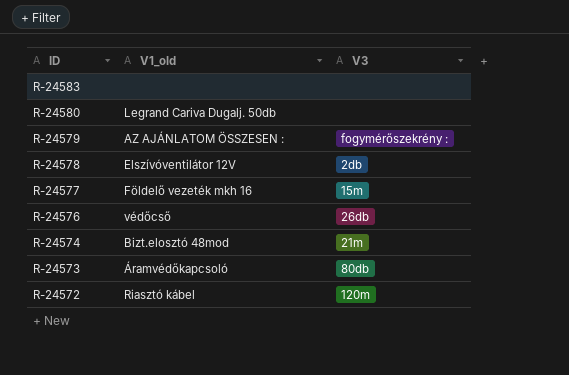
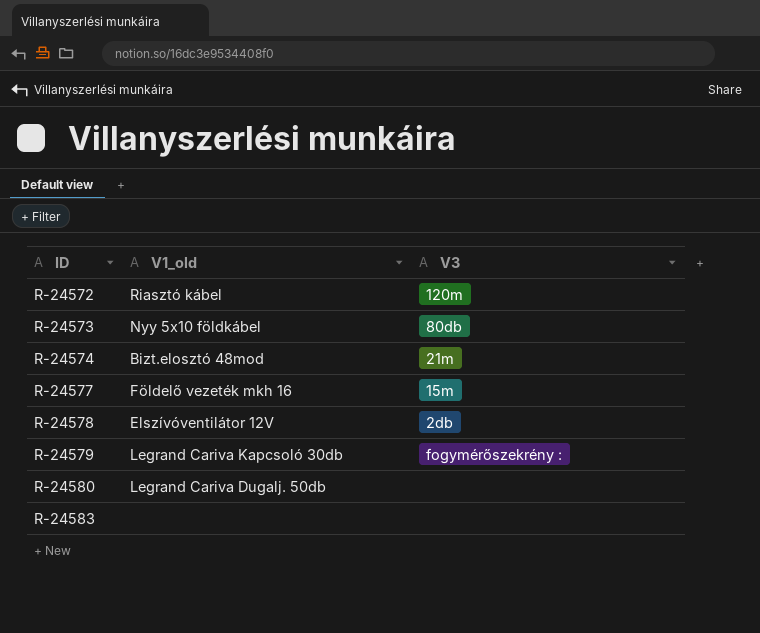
row order: ID descending -> ID ascending
row R-24576: védőcső | 26db -> none
R-24573 | V1_old: Áramvédőkapcsoló -> Nyy 5x10 földkábel
R-24579 | V1_old: AZ AJÁNLATOM ÖSSZESEN : -> Legrand Cariva Kapcsoló 30db

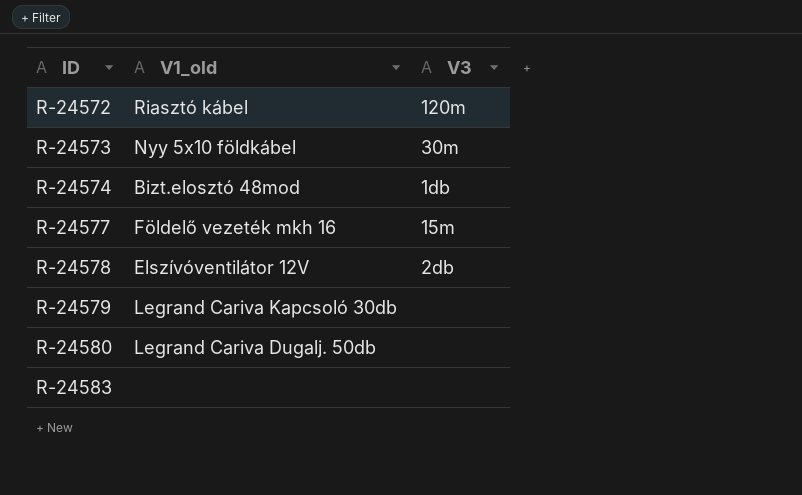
R-24573 | V3: 80db -> 30m
R-24574 | V3: 21m -> 1db
R-24579 | V3: fogymérőszekrény : -> none

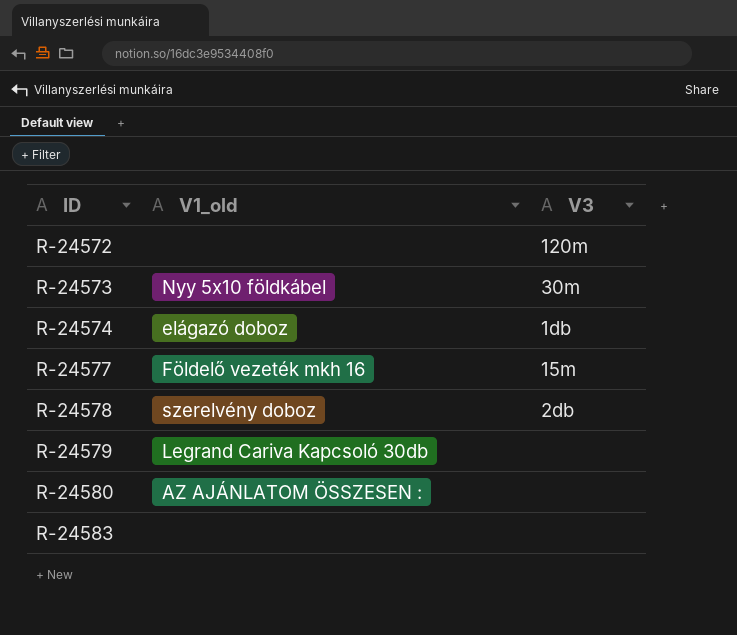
R-24572 | V1_old: Riasztó kábel -> none
R-24574 | V1_old: Bizt.elosztó 48mod -> elágazó doboz
R-24578 | V1_old: Elszívóventilátor 12V -> szerelvény doboz
R-24580 | V1_old: Legrand Cariva Dugalj. 50db -> AZ AJÁNLATOM ÖSSZESEN :

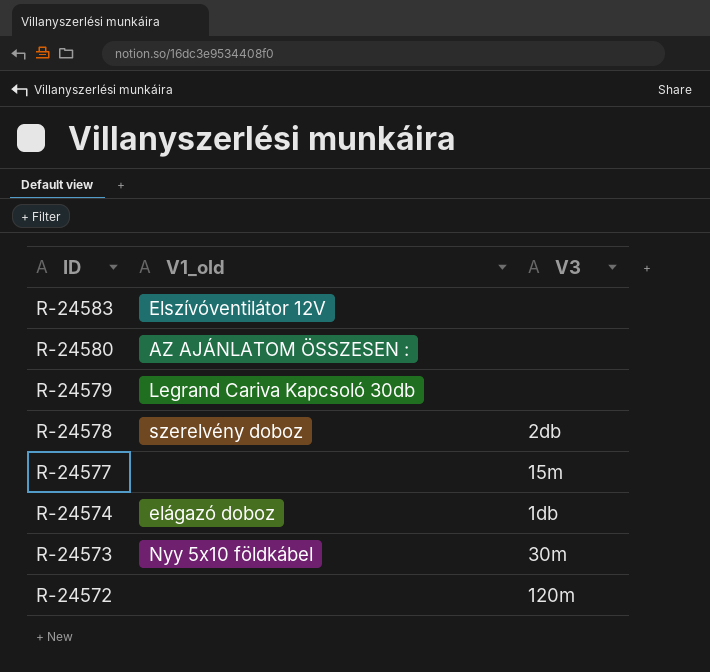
row order: ID ascending -> ID descending
R-24583 | V1_old: none -> Elszívóventilátor 12V
R-24577 | V1_old: Földelő vezeték mkh 16 -> none

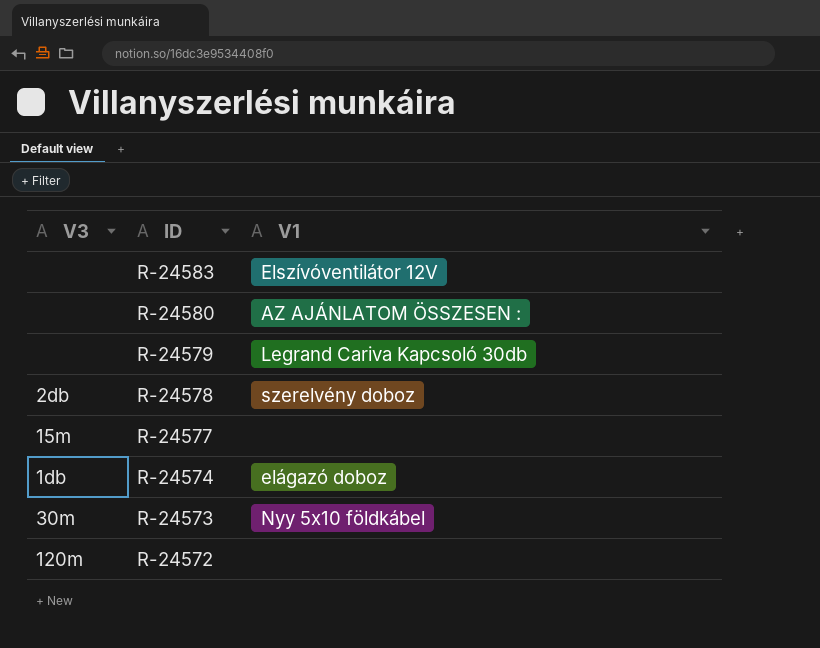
column V3 | position: 3 -> 1
column name: V1_old -> V1

